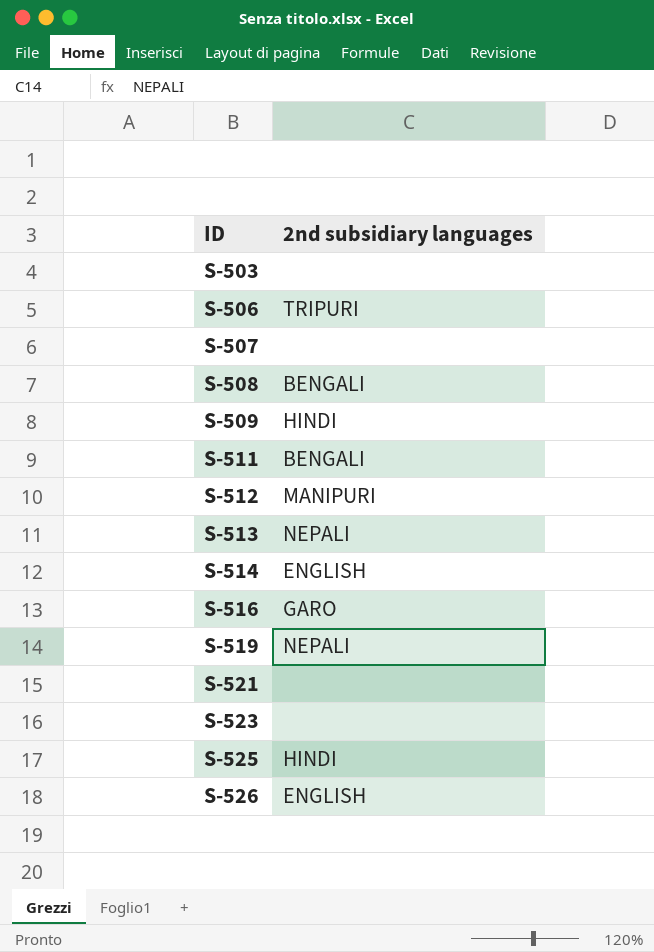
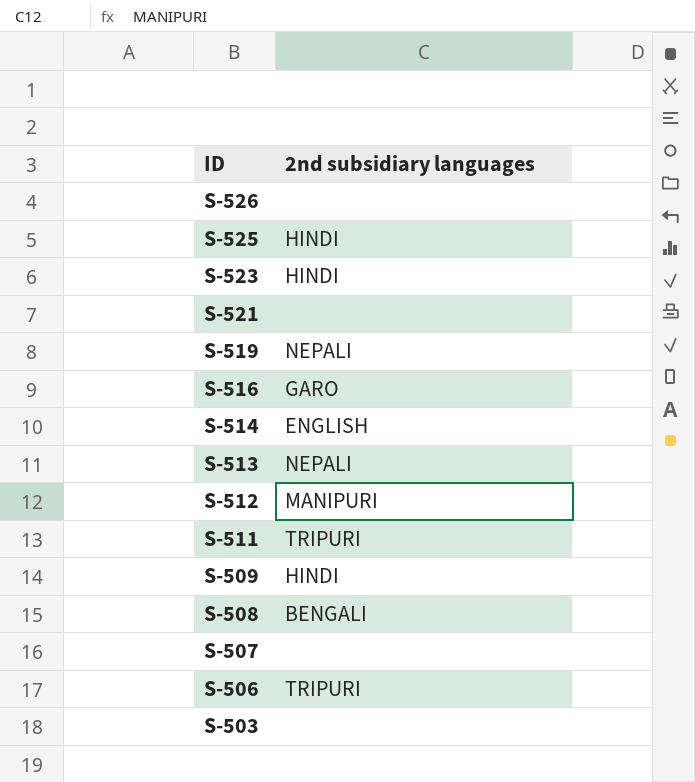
row order: ID ascending -> ID descending
S-526 | 2nd subsidiary languages: ENGLISH -> none
S-523 | 2nd subsidiary languages: none -> HINDI
S-511 | 2nd subsidiary languages: BENGALI -> TRIPURI

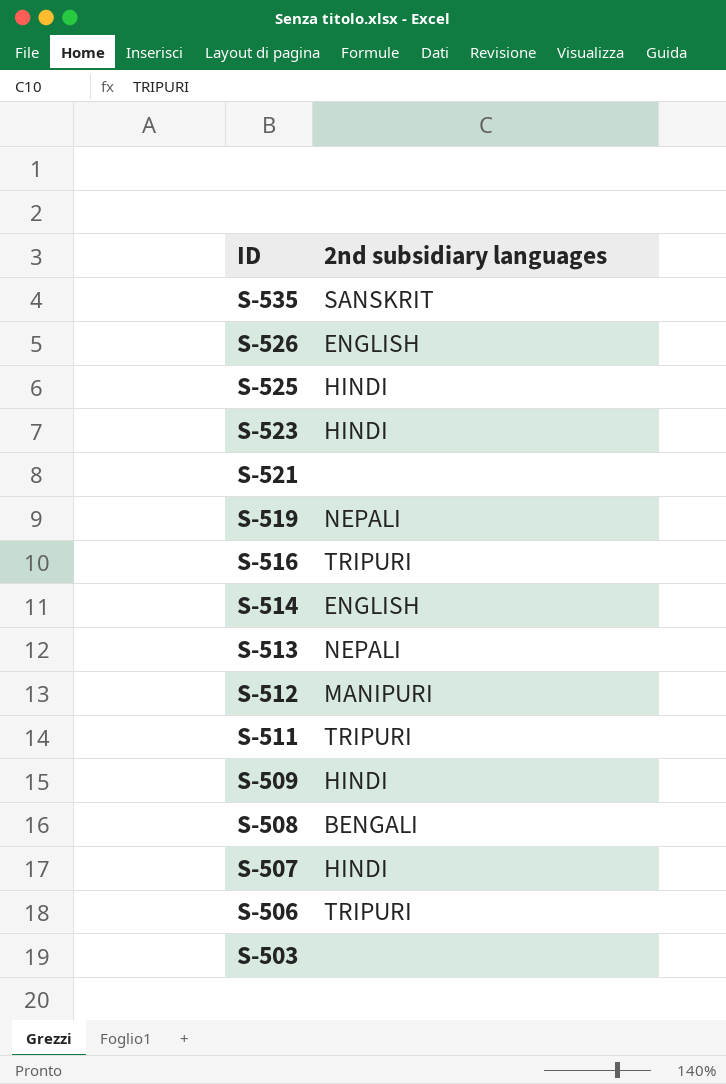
row S-535: none -> SANSKRIT
S-526 | 2nd subsidiary languages: none -> ENGLISH
S-516 | 2nd subsidiary languages: GARO -> TRIPURI
S-507 | 2nd subsidiary languages: none -> HINDI

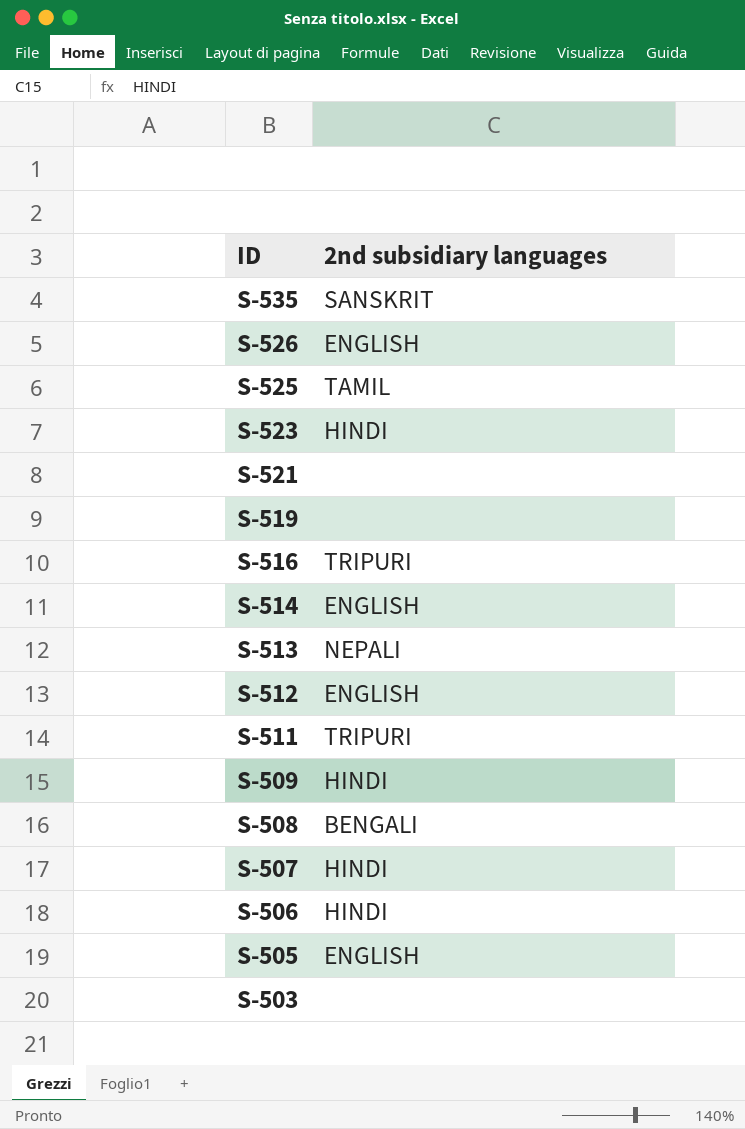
S-525 | 2nd subsidiary languages: HINDI -> TAMIL
S-519 | 2nd subsidiary languages: NEPALI -> none
S-512 | 2nd subsidiary languages: MANIPURI -> ENGLISH
S-506 | 2nd subsidiary languages: TRIPURI -> HINDI
row S-505: none -> ENGLISH

